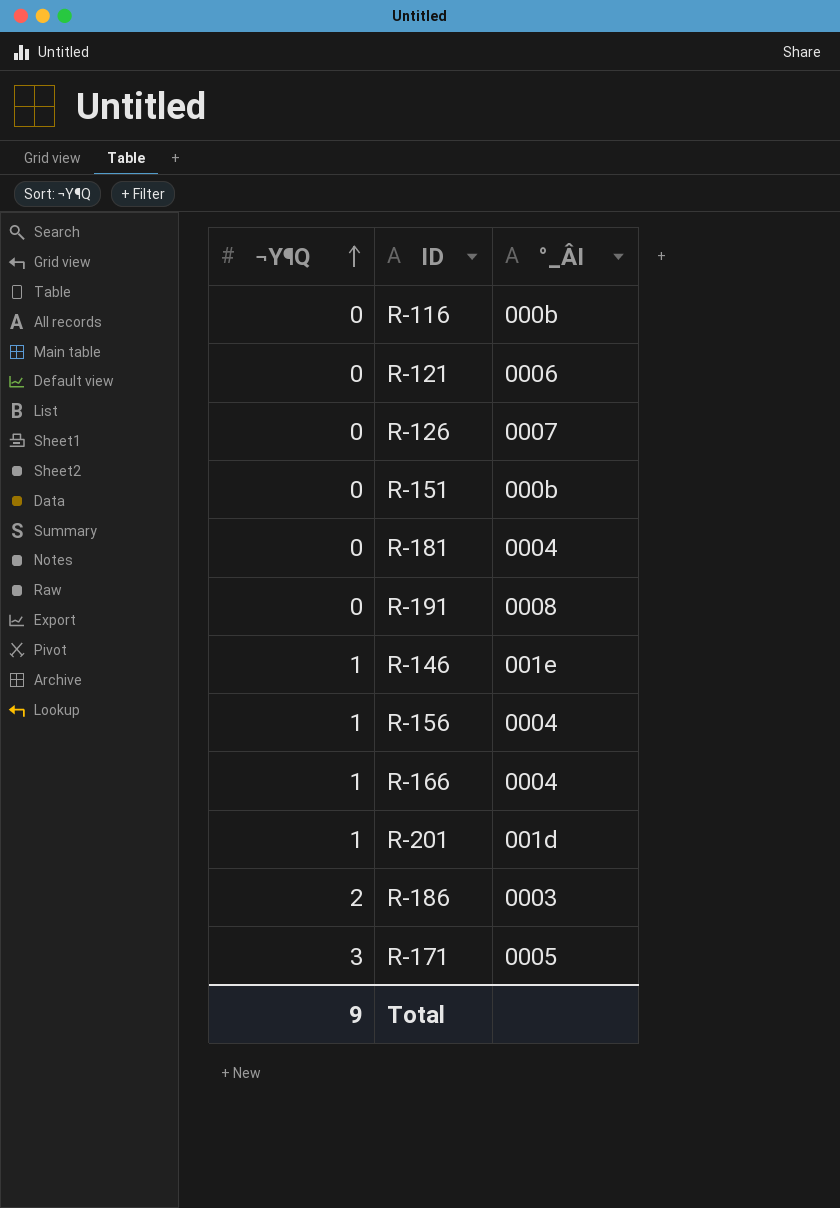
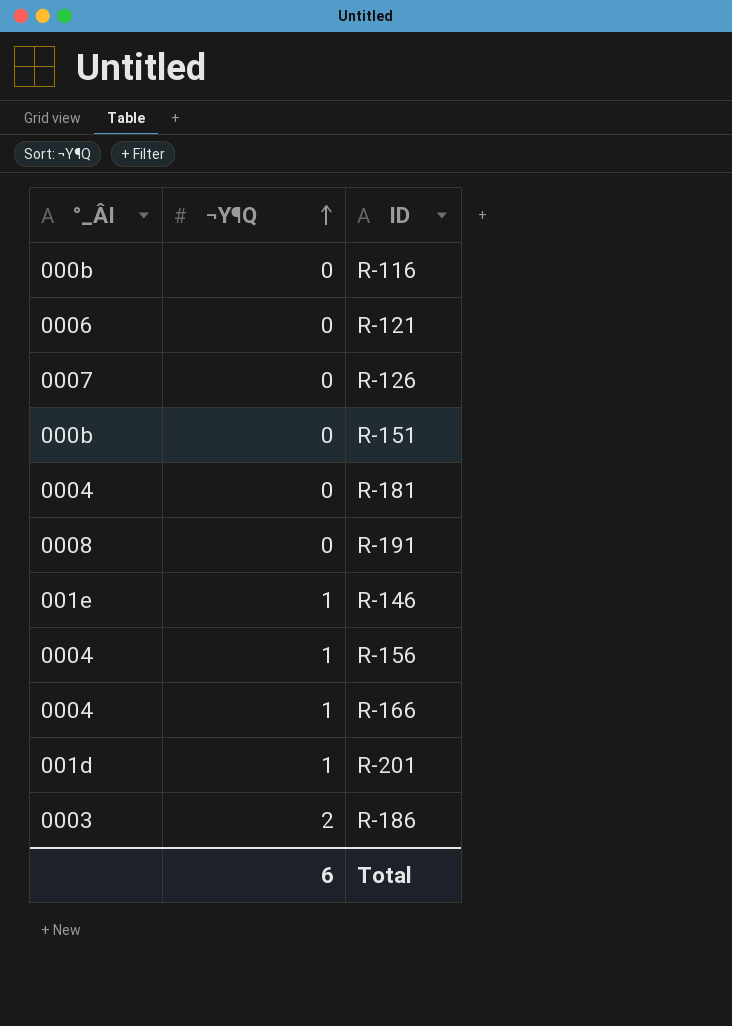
column °_ÂI | position: 3 -> 1
row R-171: 3 | 0005 -> none
Total | ¬Y¶Q: 9 -> 6

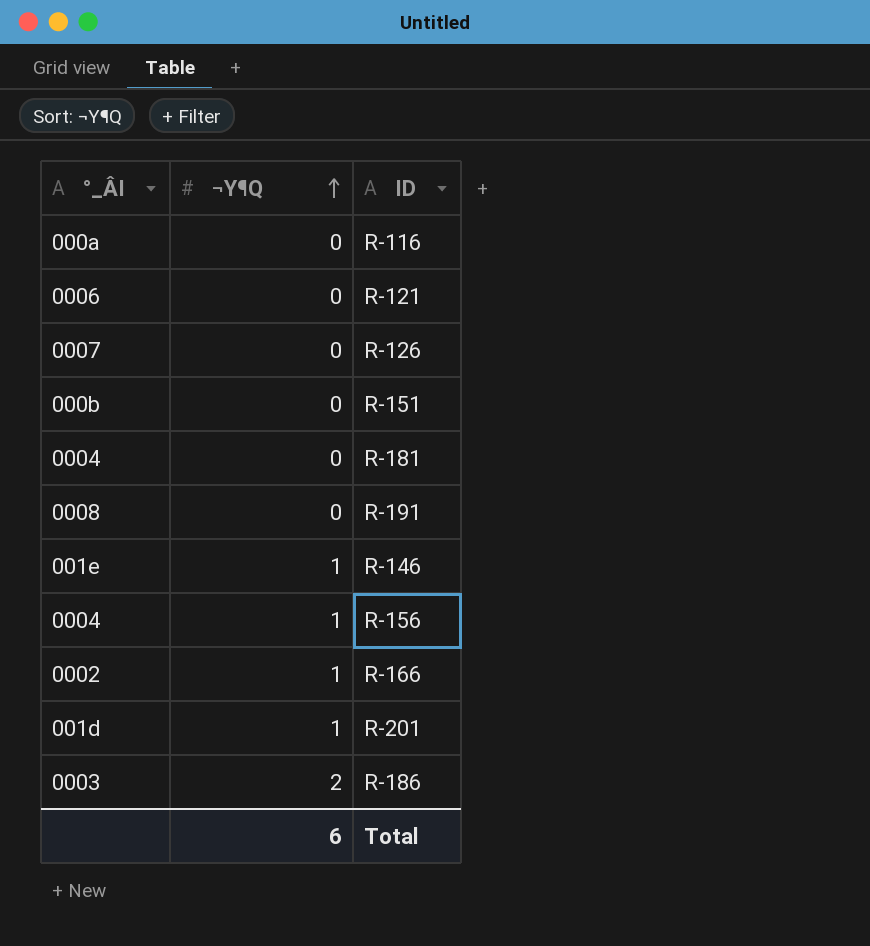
R-116 | °_ÂI: 000b -> 000a
R-166 | °_ÂI: 0004 -> 0002

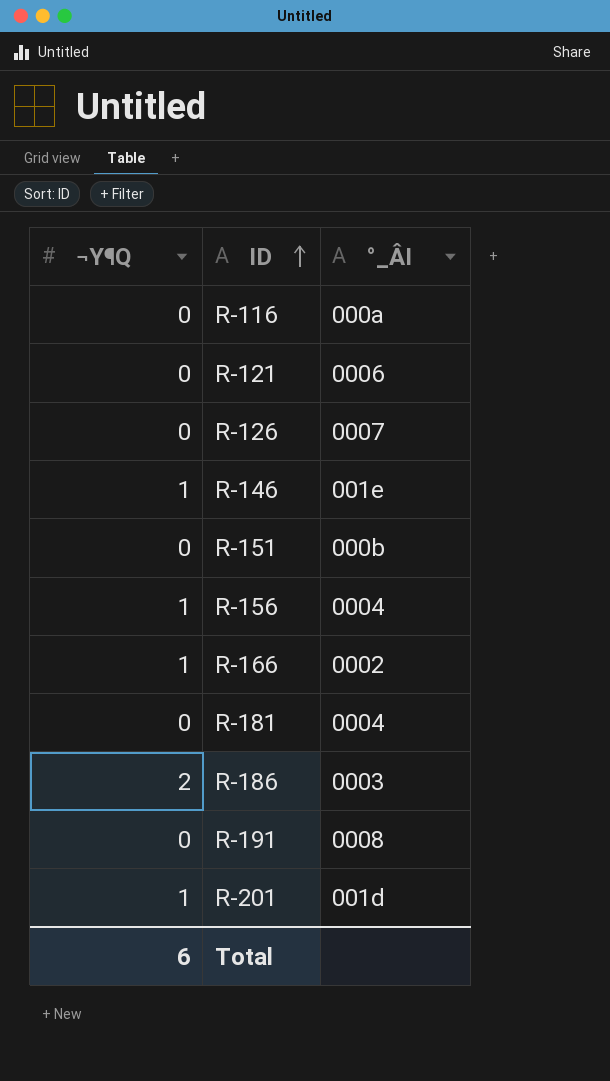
row order: ¬Y¶Q ascending -> ID ascending
column °_ÂI | position: 1 -> 3

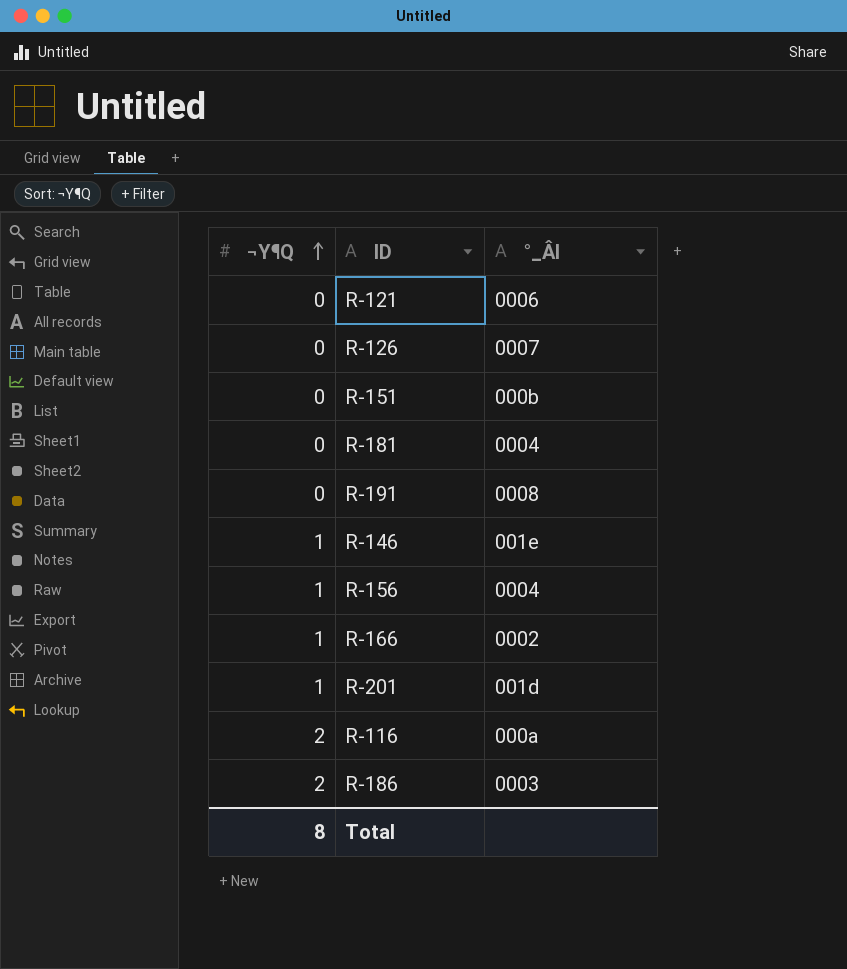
row order: ID ascending -> ¬Y¶Q ascending
R-116 | ¬Y¶Q: 0 -> 2
Total | ¬Y¶Q: 6 -> 8

